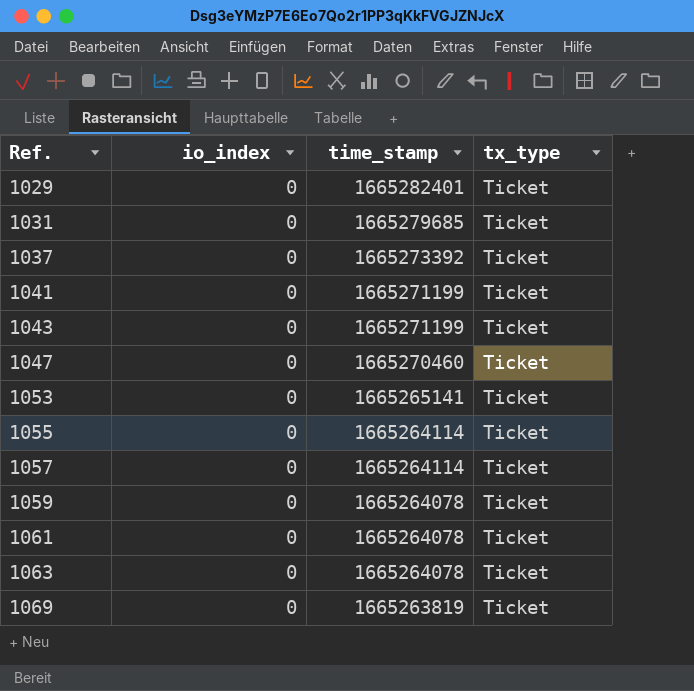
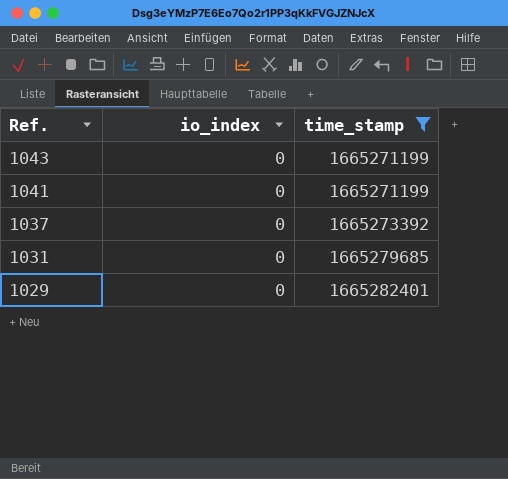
filter: none -> time_stamp >= 1665271199
row order: Ref. ascending -> Ref. descending
column tx_type | position: 4 -> none

